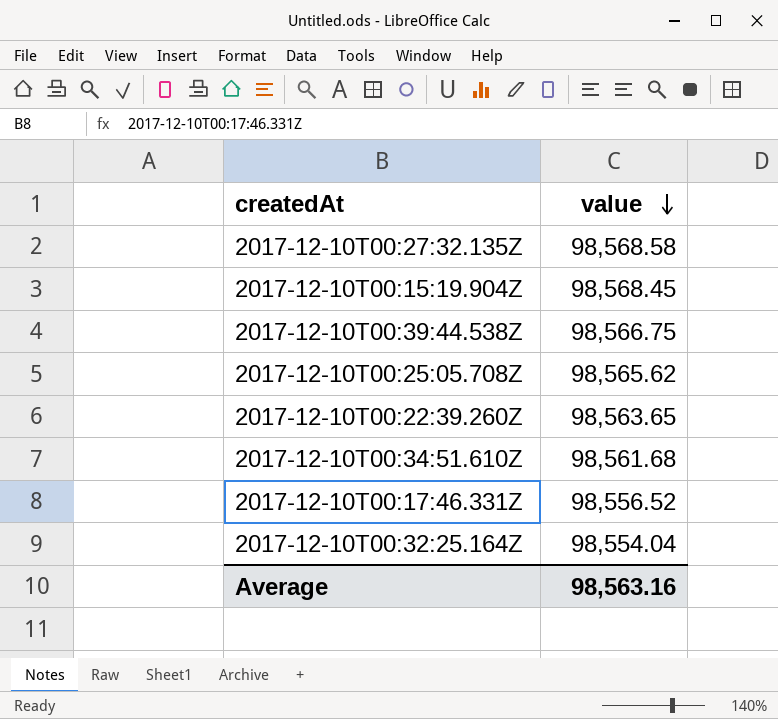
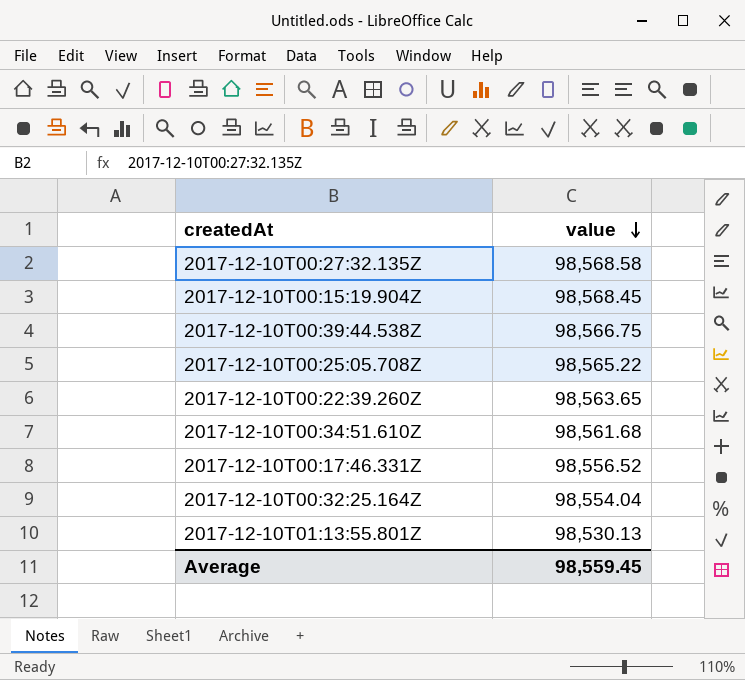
2017-12-10T00:25:05.708Z | value: 98,565.62 -> 98,565.22
row 2017-12-10T01:13:55.801Z: none -> 98,530.13
Average | value: 98,563.16 -> 98,559.45

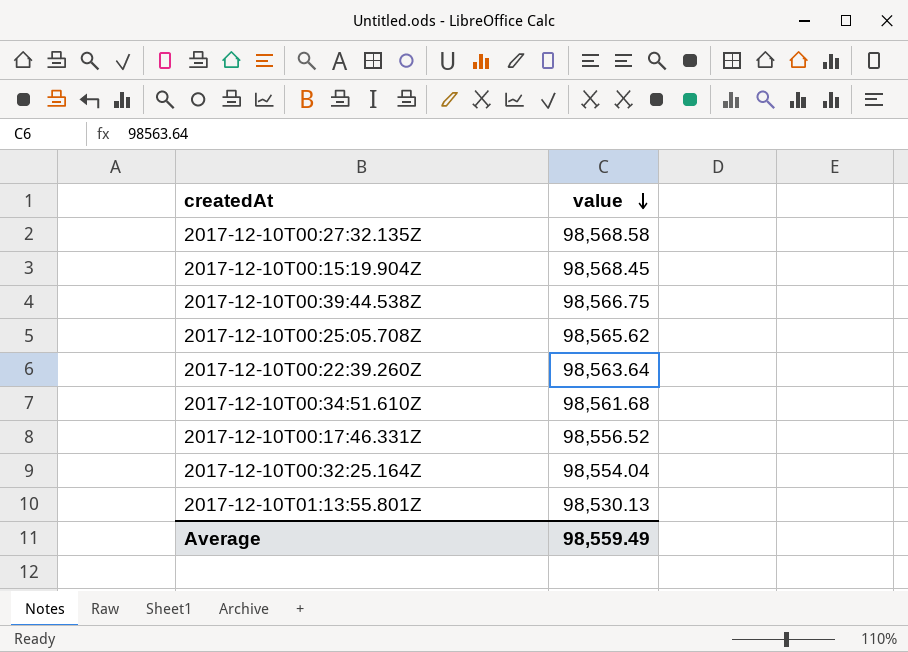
2017-12-10T00:25:05.708Z | value: 98,565.22 -> 98,565.62
2017-12-10T00:22:39.260Z | value: 98,563.65 -> 98,563.64
Average | value: 98,559.45 -> 98,559.49

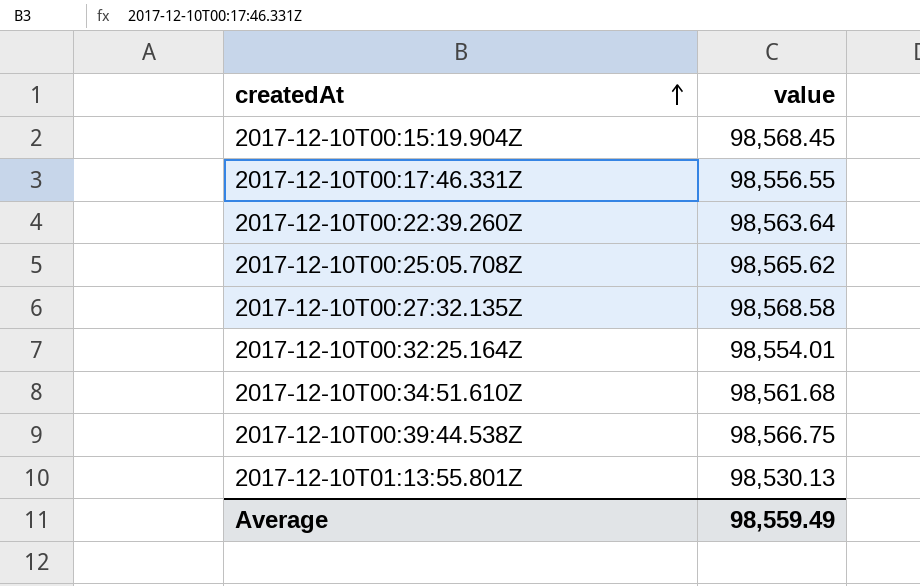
row order: value descending -> createdAt ascending
2017-12-10T00:17:46.331Z | value: 98,556.52 -> 98,556.55
2017-12-10T00:32:25.164Z | value: 98,554.04 -> 98,554.01

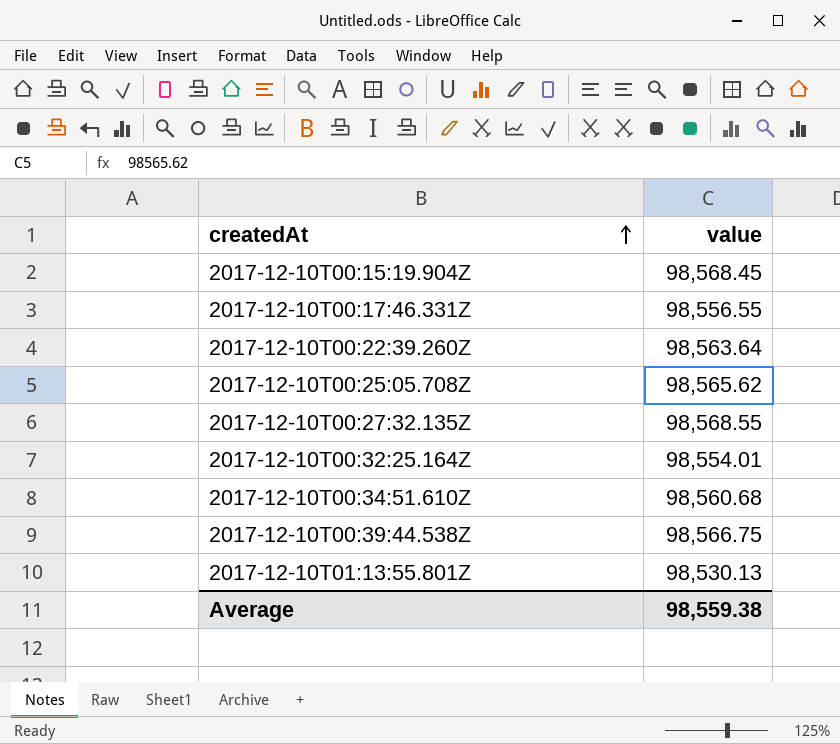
2017-12-10T00:27:32.135Z | value: 98,568.58 -> 98,568.55
2017-12-10T00:34:51.610Z | value: 98,561.68 -> 98,560.68
Average | value: 98,559.49 -> 98,559.38

